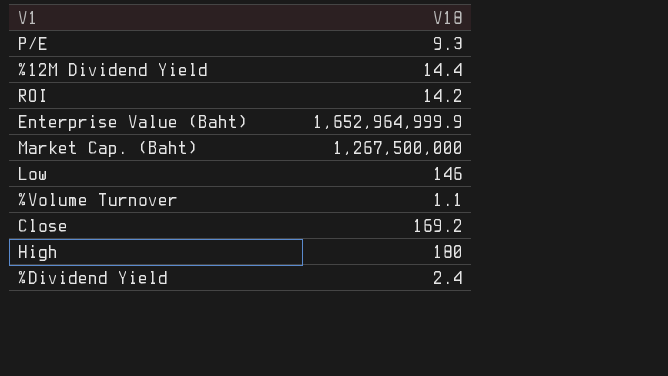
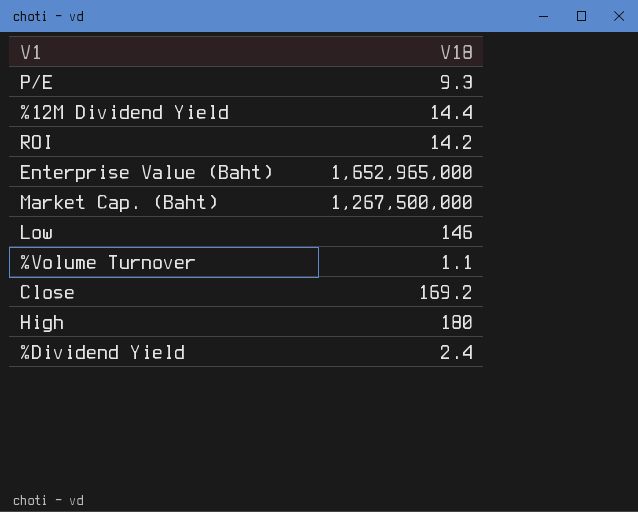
Enterprise Value (Baht) | V18: 1,652,964,999.9 -> 1,652,965,000

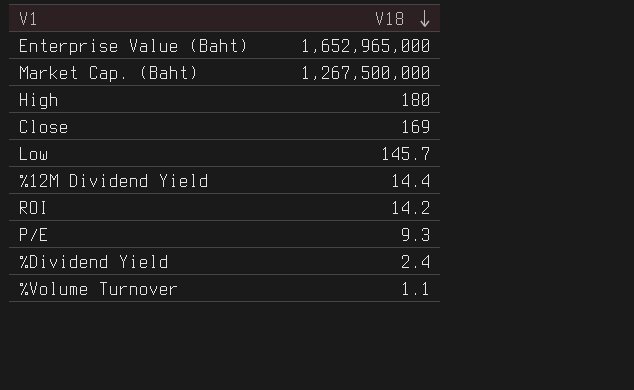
row order: none -> V18 descending
Close | V18: 169.2 -> 169
Low | V18: 146 -> 145.7

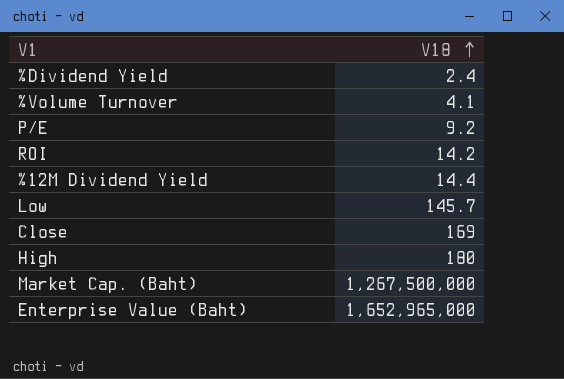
row order: V18 descending -> V18 ascending
%Volume Turnover | V18: 1.1 -> 4.1
P/E | V18: 9.3 -> 9.2

